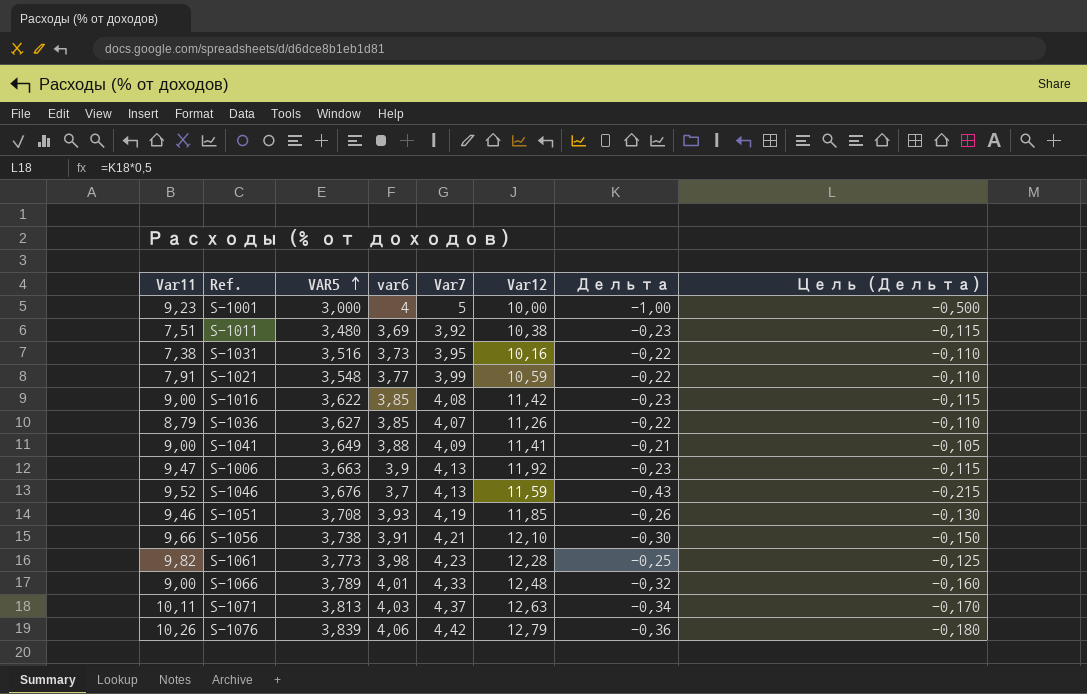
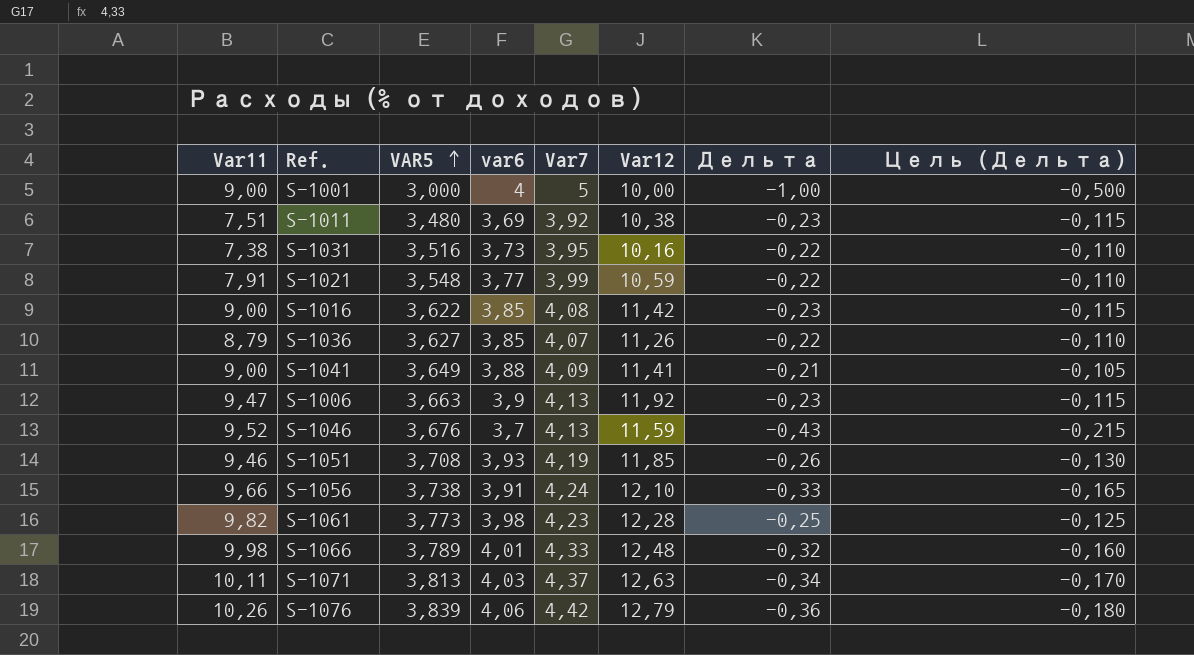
S-1001 | Var11: 9,23 -> 9,00
S-1056 | Var7: 4,21 -> 4,24
S-1056 | Дельта: -0,30 -> -0,33
S-1056 | Цель (Дельта): -0,150 -> -0,165
S-1066 | Var11: 9,00 -> 9,98

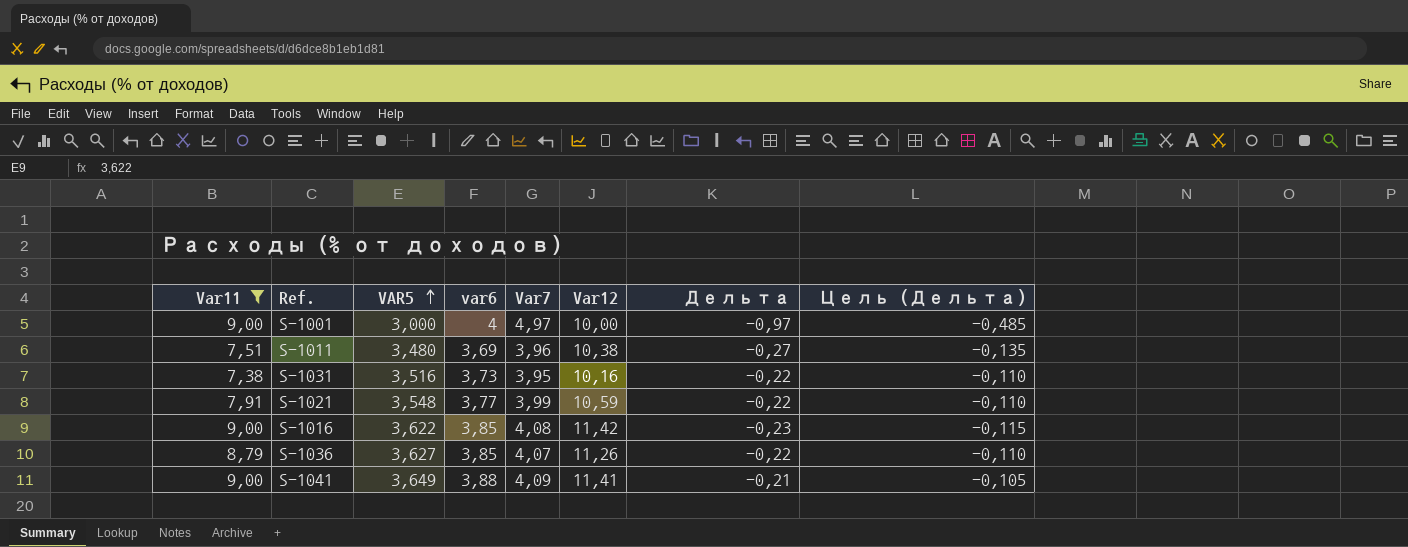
filter: none -> Var11 <= 9,00
S-1001 | Var7: 5 -> 4,97
S-1001 | Дельта: -1,00 -> -0,97
S-1001 | Цель (Дельта): -0,500 -> -0,485
S-1011 | Var7: 3,92 -> 3,96
S-1011 | Дельта: -0,23 -> -0,27
S-1011 | Цель (Дельта): -0,115 -> -0,135

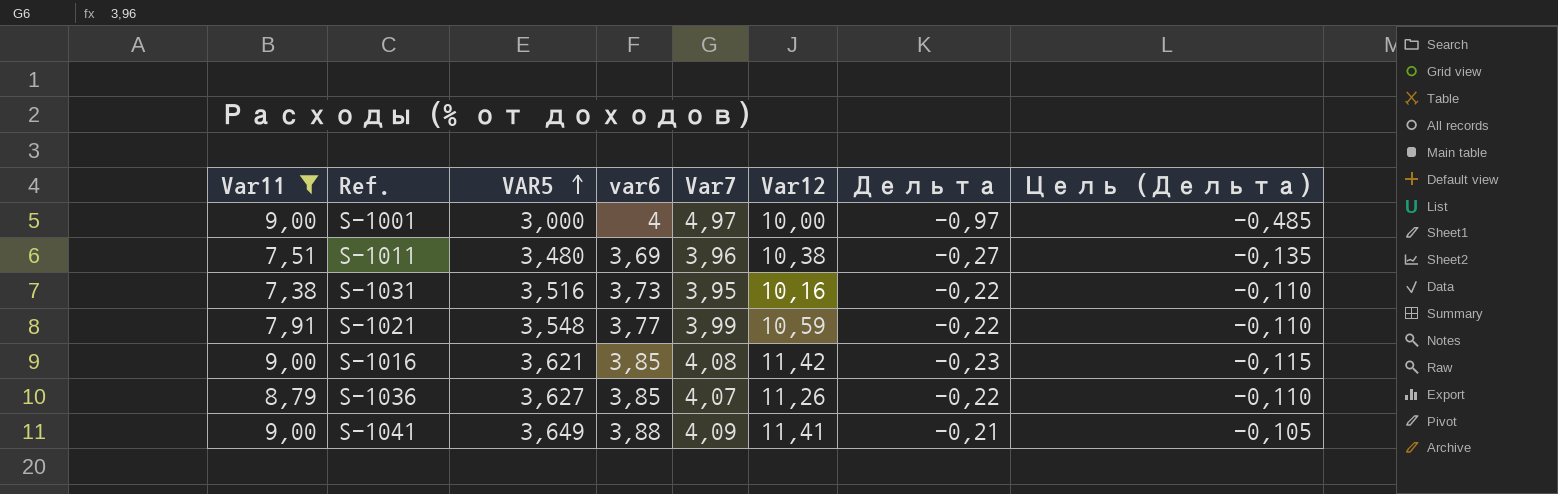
S-1016 | VAR5: 3,622 -> 3,621

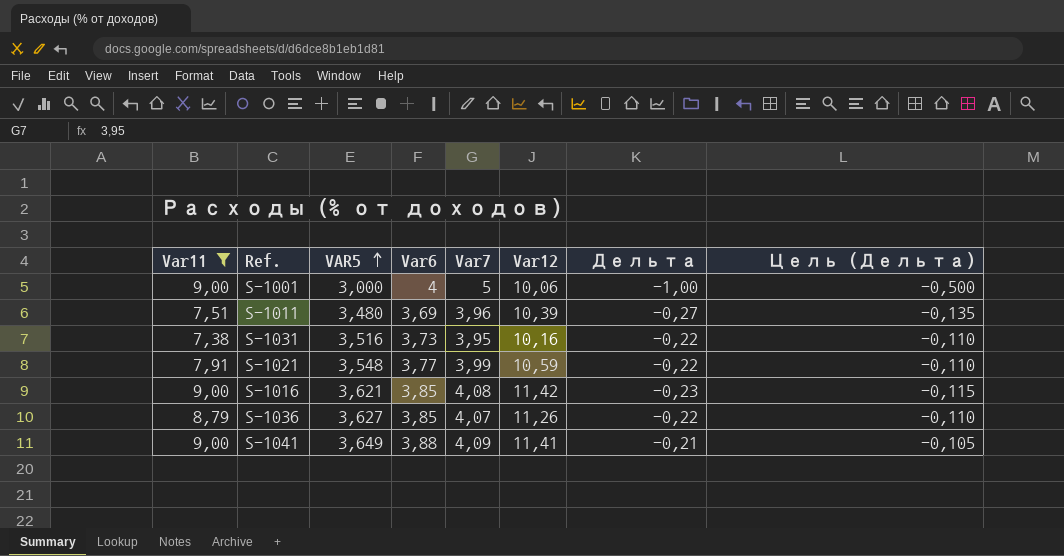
column name: var6 -> Var6
S-1001 | Var7: 4,97 -> 5
S-1001 | Var12: 10,00 -> 10,06
S-1001 | Дельта: -0,97 -> -1,00
S-1001 | Цель (Дельта): -0,485 -> -0,500
S-1011 | Var12: 10,38 -> 10,39

